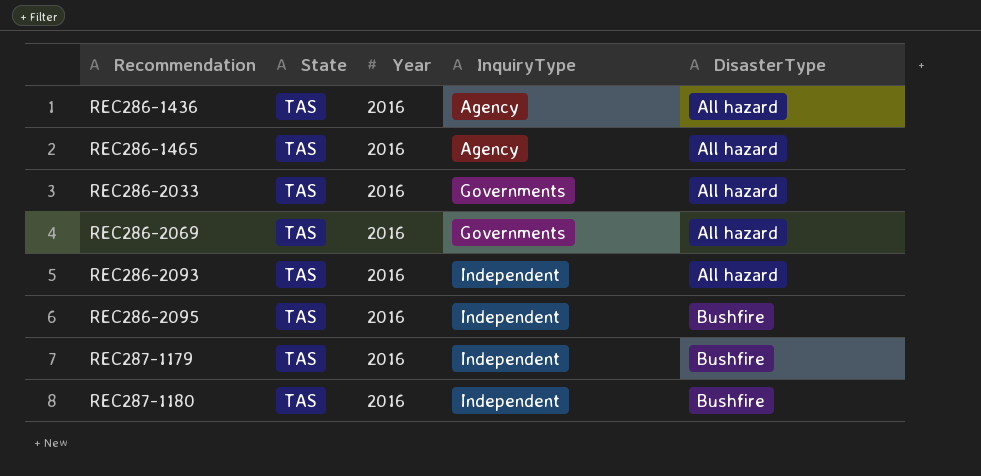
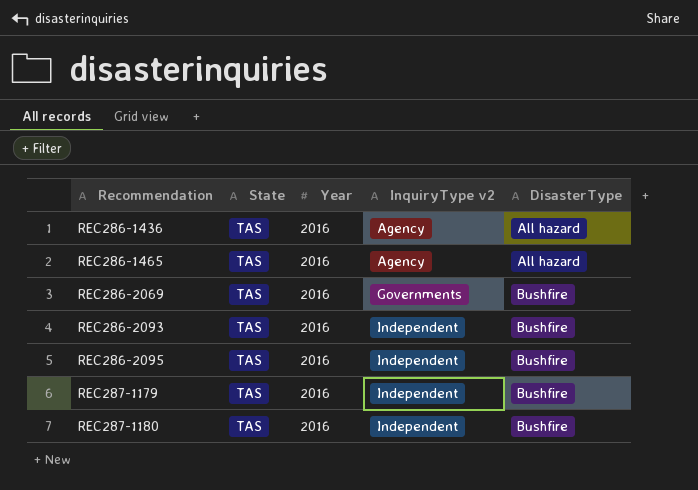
column name: InquiryType -> InquiryType v2
row REC286-2033: TAS | 2016 | Governments | All hazard -> none
REC286-2069 | DisasterType: All hazard -> Bushfire
REC286-2093 | DisasterType: All hazard -> Bushfire

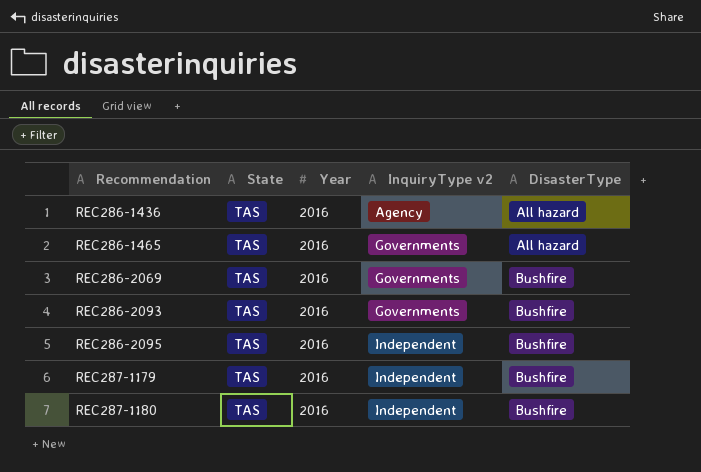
REC286-1465 | InquiryType v2: Agency -> Governments
REC286-2093 | InquiryType v2: Independent -> Governments

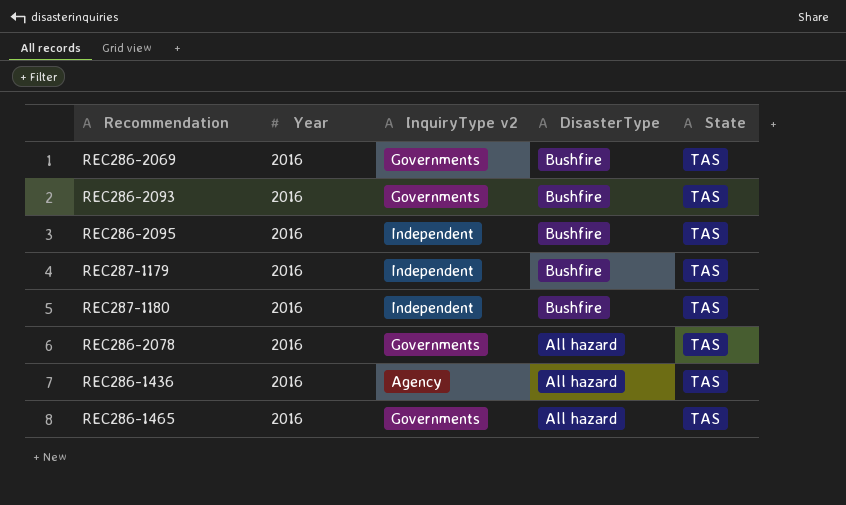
row order: Recommendation ascending -> DisasterType descending
column State | position: 2 -> 5
row REC286-2078: none -> 2016 | Governments | All hazard | TAS

